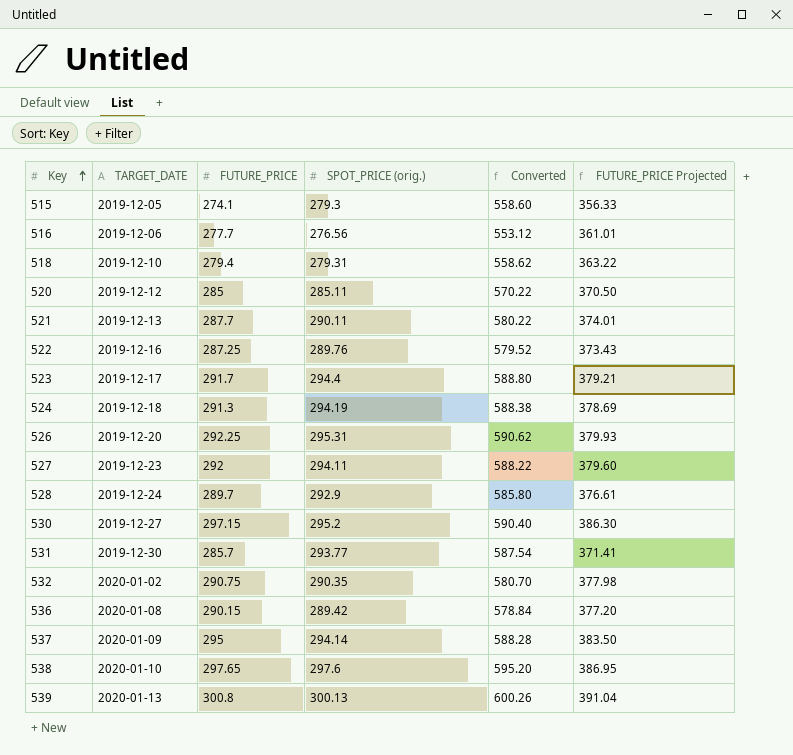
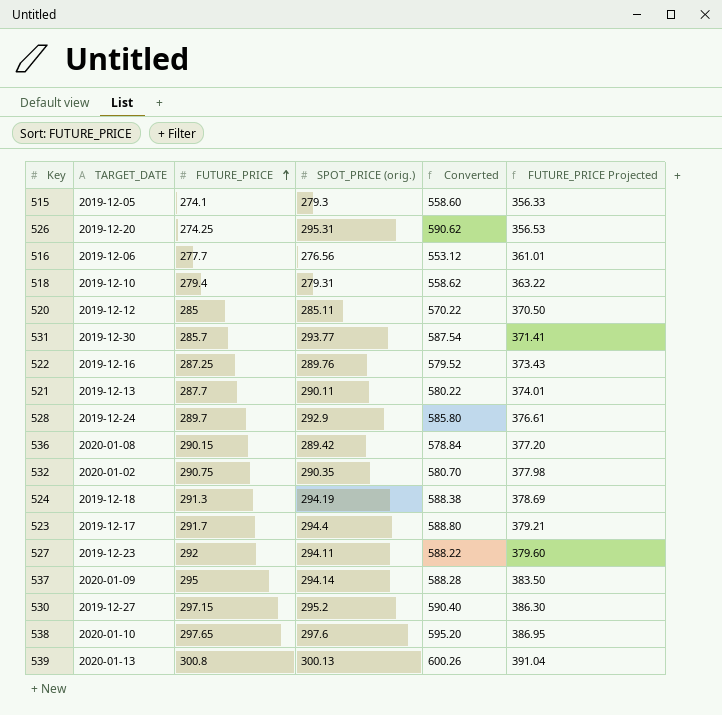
row order: Key ascending -> FUTURE_PRICE ascending
526 | FUTURE_PRICE: 292.25 -> 274.25
526 | FUTURE_PRICE Projected: 379.93 -> 356.53

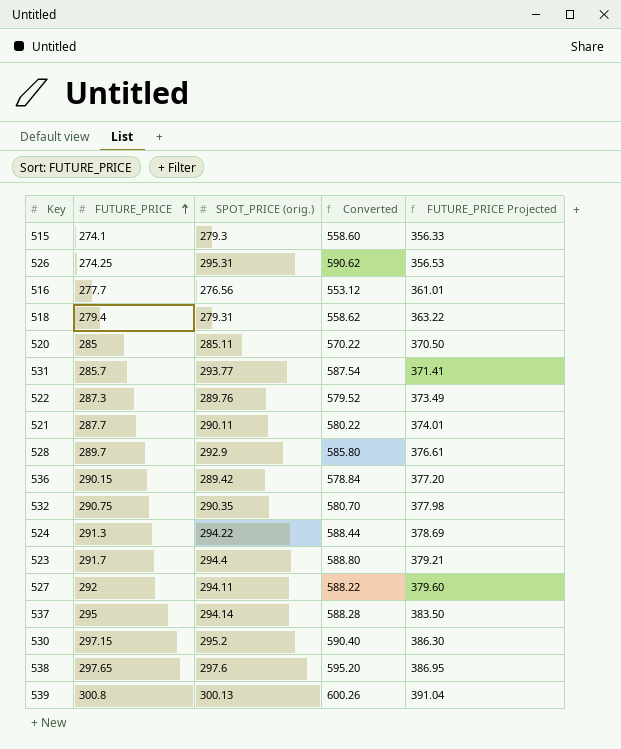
column TARGET_DATE | position: 2 -> none
522 | FUTURE_PRICE: 287.25 -> 287.3
522 | FUTURE_PRICE Projected: 373.43 -> 373.49
524 | SPOT_PRICE (orig.): 294.19 -> 294.22
524 | Converted: 588.38 -> 588.44

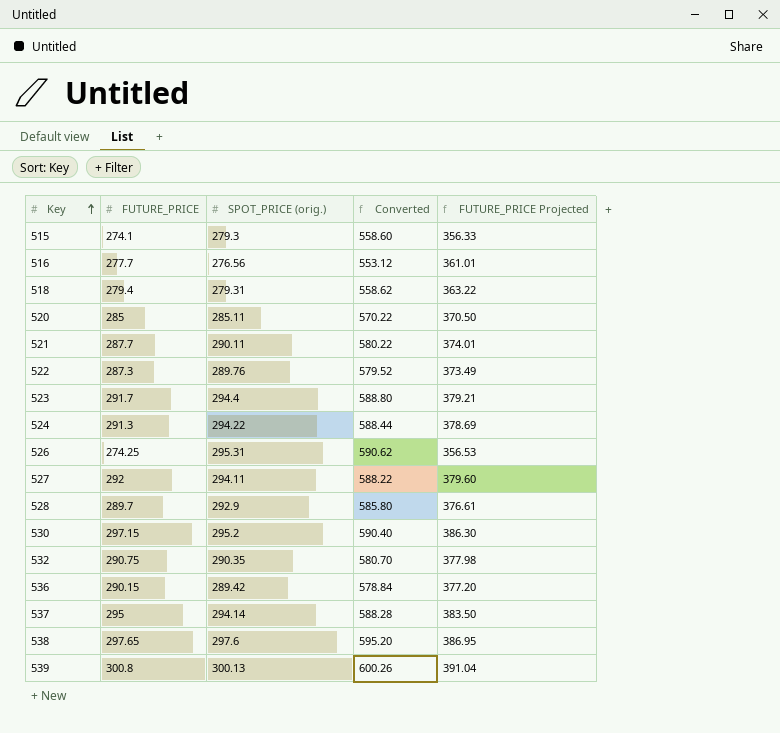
row order: FUTURE_PRICE ascending -> Key ascending
row 531: 285.7 | 293.77 | 587.54 | 371.41 -> none

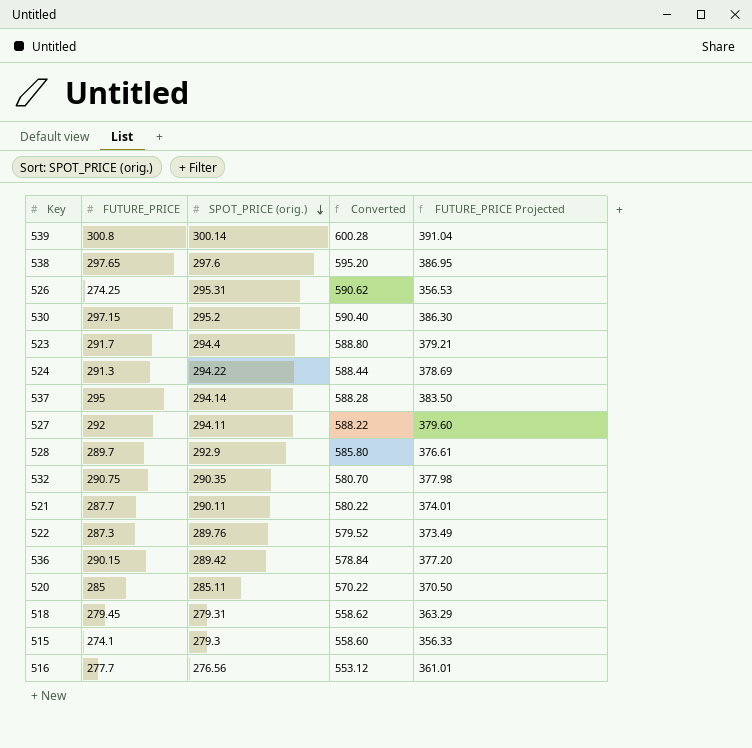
row order: Key ascending -> SPOT_PRICE (orig.) descending
539 | SPOT_PRICE (orig.): 300.13 -> 300.14
539 | Converted: 600.26 -> 600.28
518 | FUTURE_PRICE: 279.4 -> 279.45
518 | FUTURE_PRICE Projected: 363.22 -> 363.29

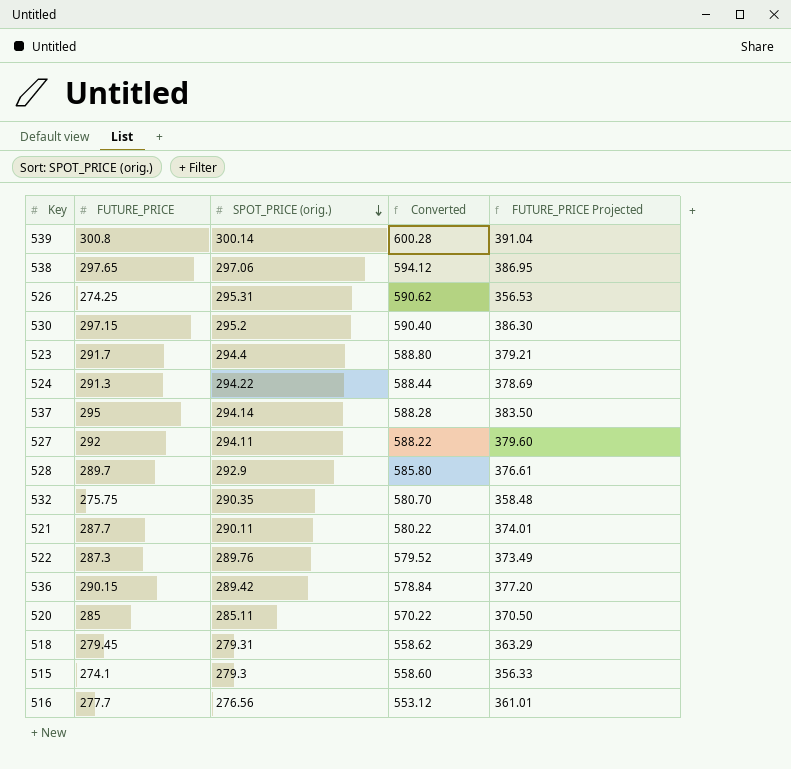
538 | SPOT_PRICE (orig.): 297.6 -> 297.06
538 | Converted: 595.20 -> 594.12
532 | FUTURE_PRICE: 290.75 -> 275.75
532 | FUTURE_PRICE Projected: 377.98 -> 358.48

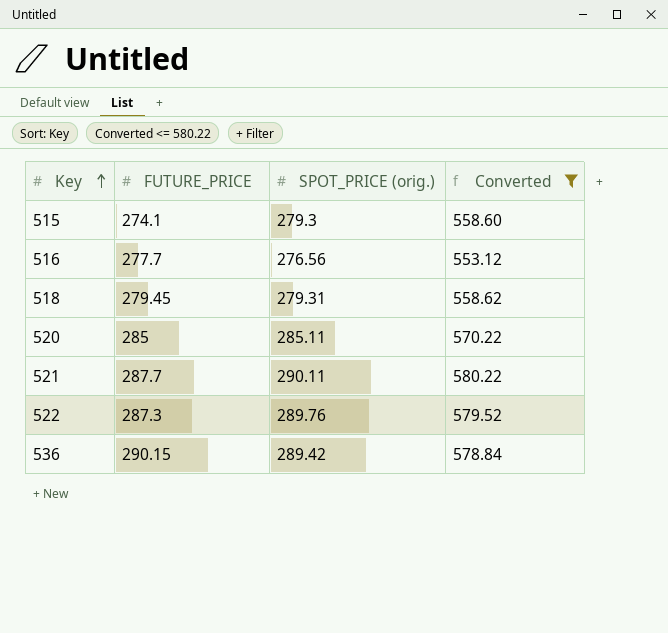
filter: none -> Converted <= 580.22
row order: SPOT_PRICE (orig.) descending -> Key ascending
column FUTURE_PRICE Projected | formula: [FUTURE_PRICE] * 1.3 -> none

